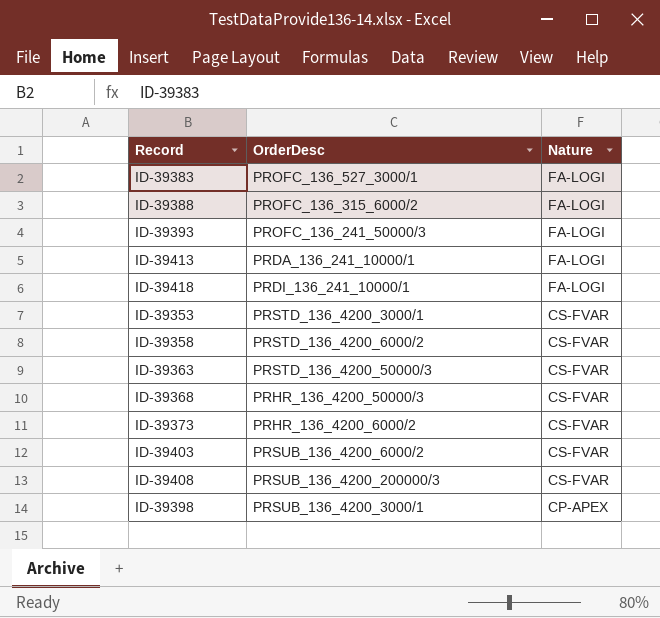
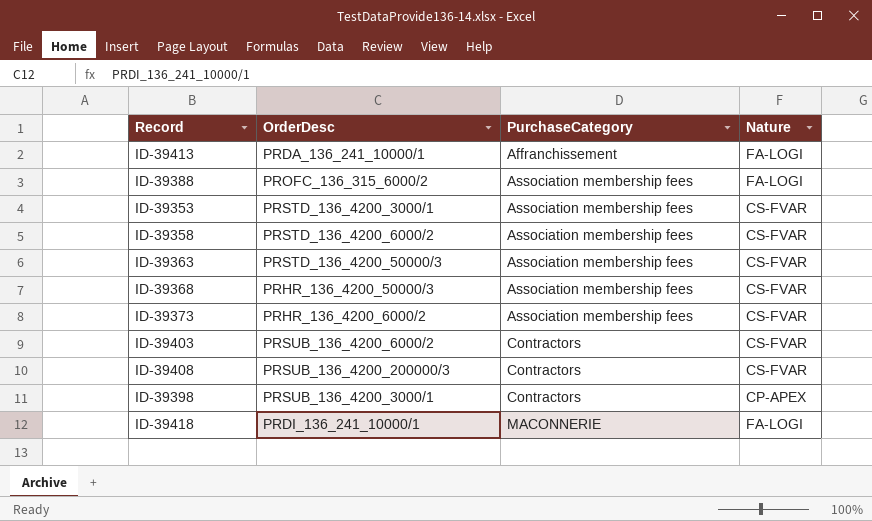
row order: Nature descending -> PurchaseCategory ascending
column PurchaseCategory | position: none -> 3
row ID-39383: PROFC_136_527_3000/1 | FA-LOGI -> none
row ID-39393: PROFC_136_241_50000/3 | FA-LOGI -> none

